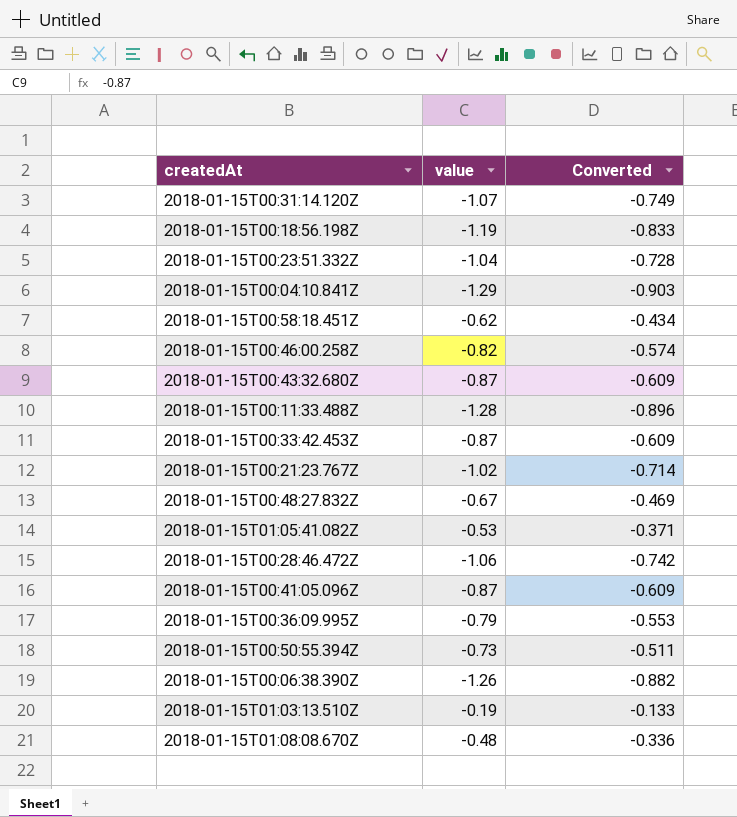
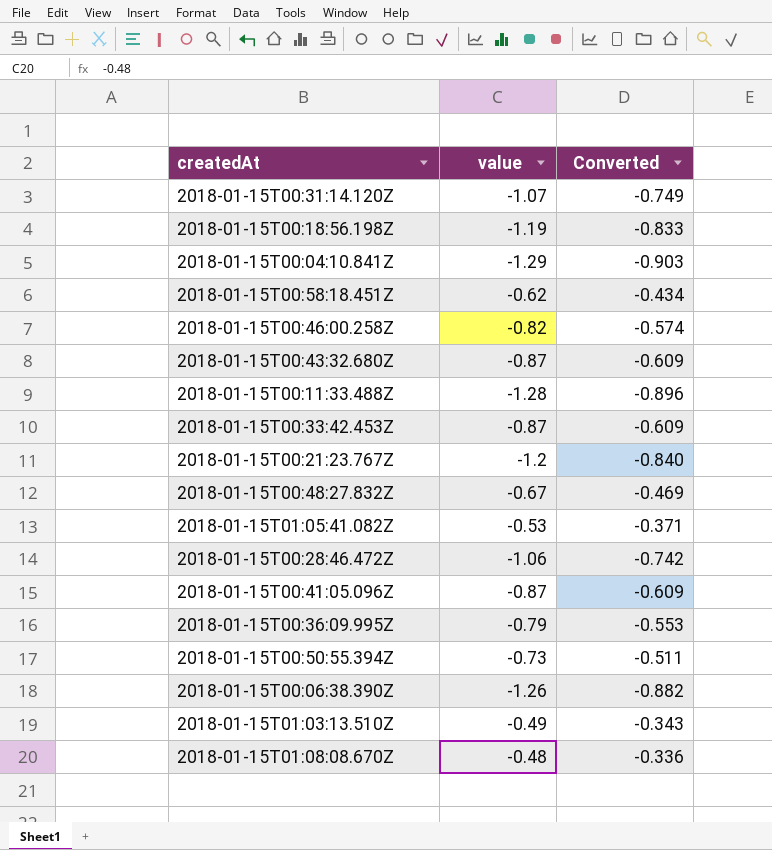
row 2018-01-15T00:23:51.332Z: -1.04 | -0.728 -> none
2018-01-15T00:21:23.767Z | value: -1.02 -> -1.2
2018-01-15T00:21:23.767Z | Converted: -0.714 -> -0.840
2018-01-15T01:03:13.510Z | value: -0.19 -> -0.49
2018-01-15T01:03:13.510Z | Converted: -0.133 -> -0.343

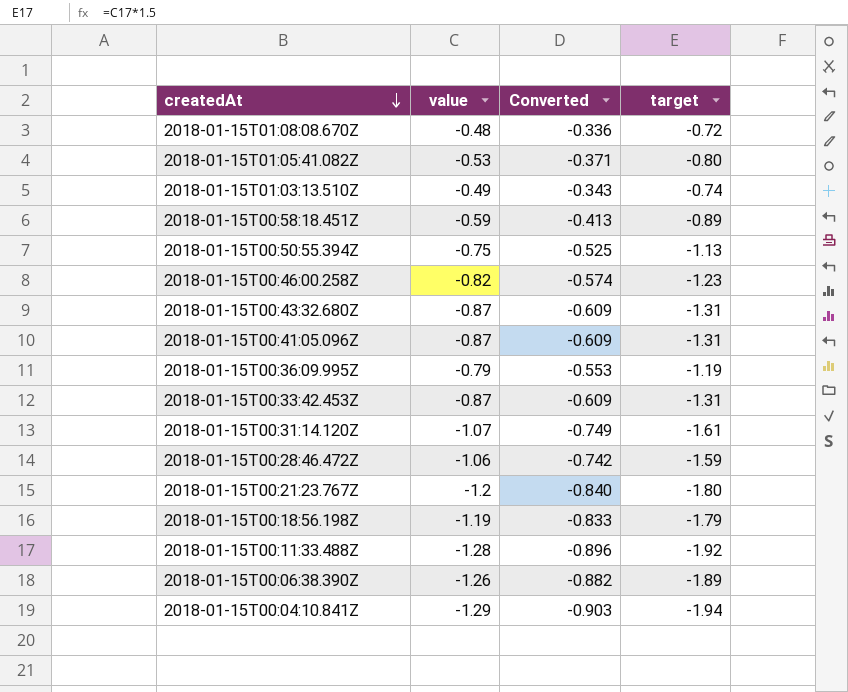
row order: none -> createdAt descending
column target | formula: none -> [value] * 1.5
row 2018-01-15T00:48:27.832Z: -0.67 | -0.469 -> none
2018-01-15T00:58:18.451Z | value: -0.62 -> -0.59
2018-01-15T00:58:18.451Z | Converted: -0.434 -> -0.413
2018-01-15T00:50:55.394Z | value: -0.73 -> -0.75
2018-01-15T00:50:55.394Z | Converted: -0.511 -> -0.525

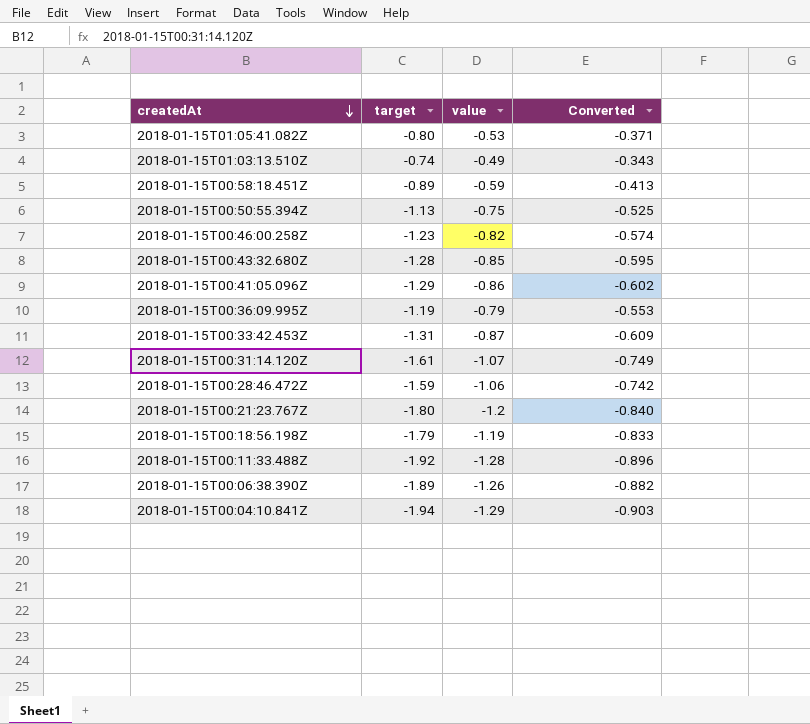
column target | position: 4 -> 2
row 2018-01-15T01:08:08.670Z: -0.48 | -0.336 | -0.72 -> none
2018-01-15T00:43:32.680Z | target: -1.31 -> -1.28
2018-01-15T00:43:32.680Z | value: -0.87 -> -0.85
2018-01-15T00:43:32.680Z | Converted: -0.609 -> -0.595
2018-01-15T00:41:05.096Z | target: -1.31 -> -1.29
2018-01-15T00:41:05.096Z | value: -0.87 -> -0.86
2018-01-15T00:41:05.096Z | Converted: -0.609 -> -0.602

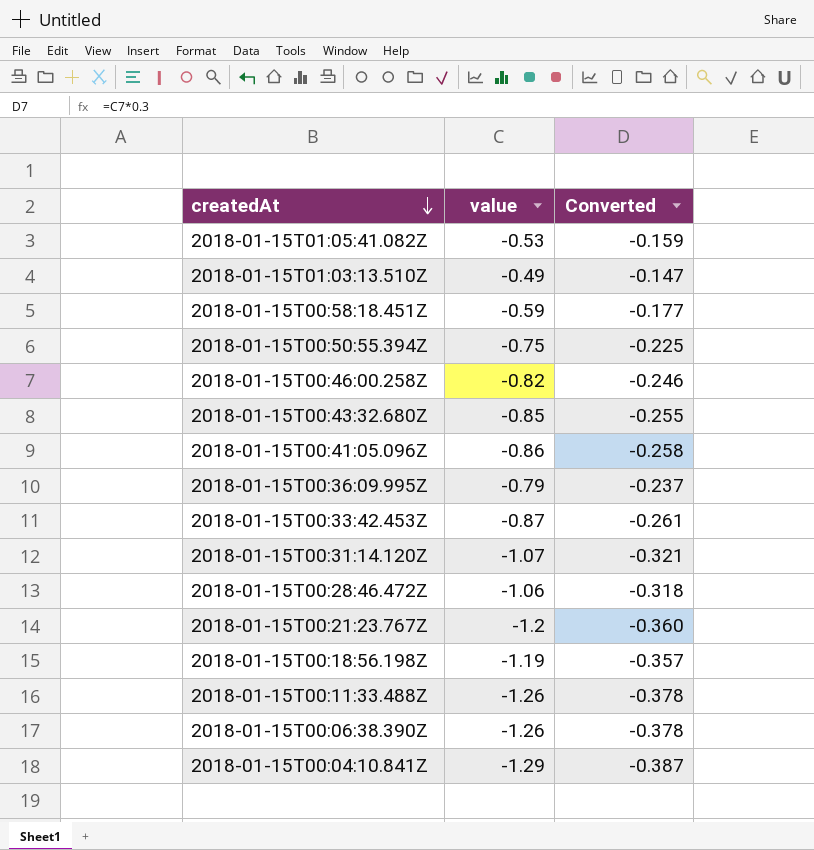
column target | formula: [value] * 1.5 -> none
column Converted | formula: [value] * 0.7 -> [value] * 0.3
2018-01-15T00:11:33.488Z | value: -1.28 -> -1.26

